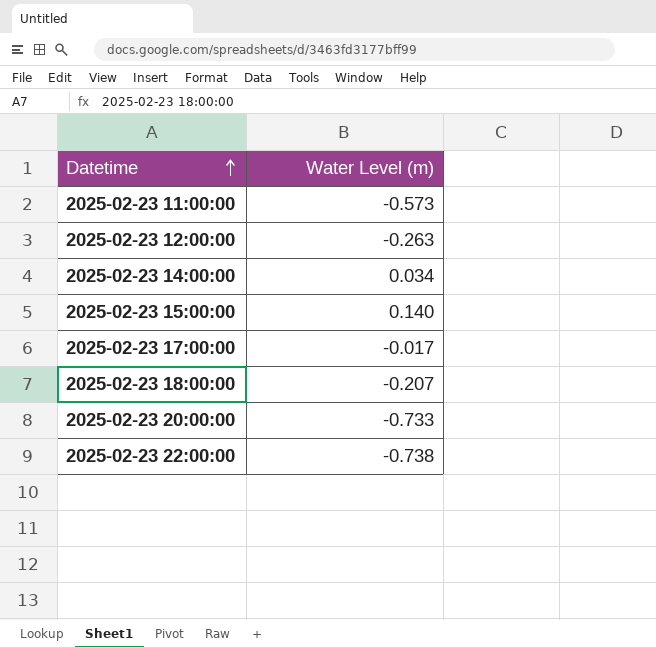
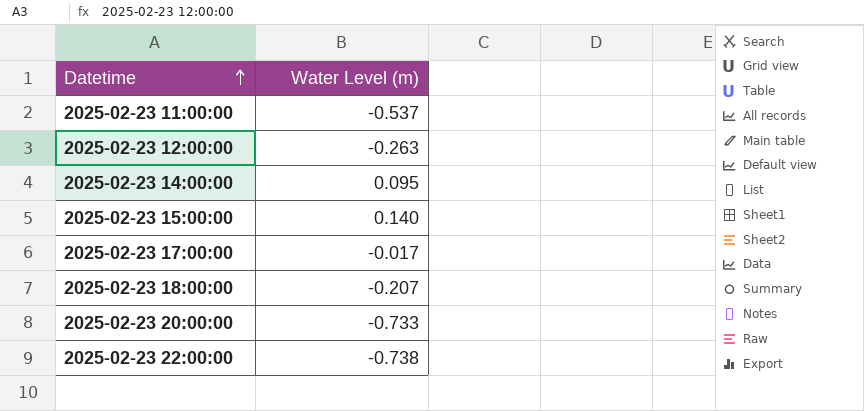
2025-02-23 11:00:00 | Water Level (m): -0.573 -> -0.537
2025-02-23 14:00:00 | Water Level (m): 0.034 -> 0.095

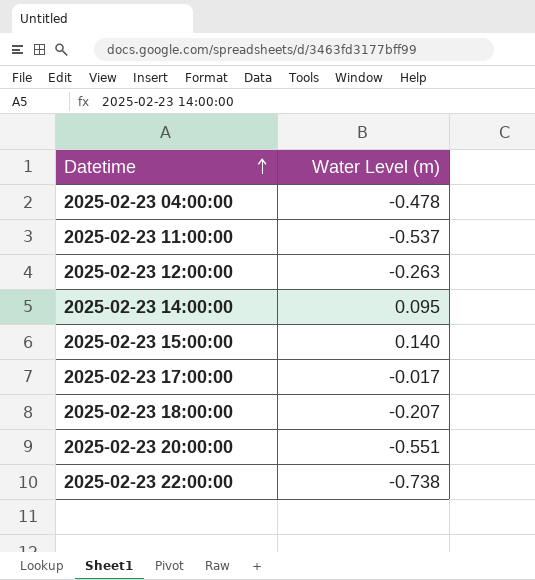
row 2025-02-23 04:00:00: none -> -0.478
2025-02-23 20:00:00 | Water Level (m): -0.733 -> -0.551

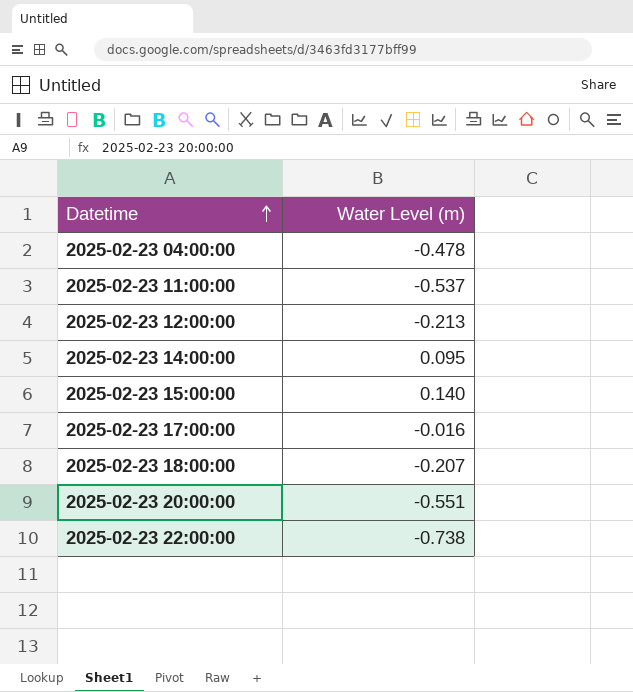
2025-02-23 12:00:00 | Water Level (m): -0.263 -> -0.213
2025-02-23 17:00:00 | Water Level (m): -0.017 -> -0.016

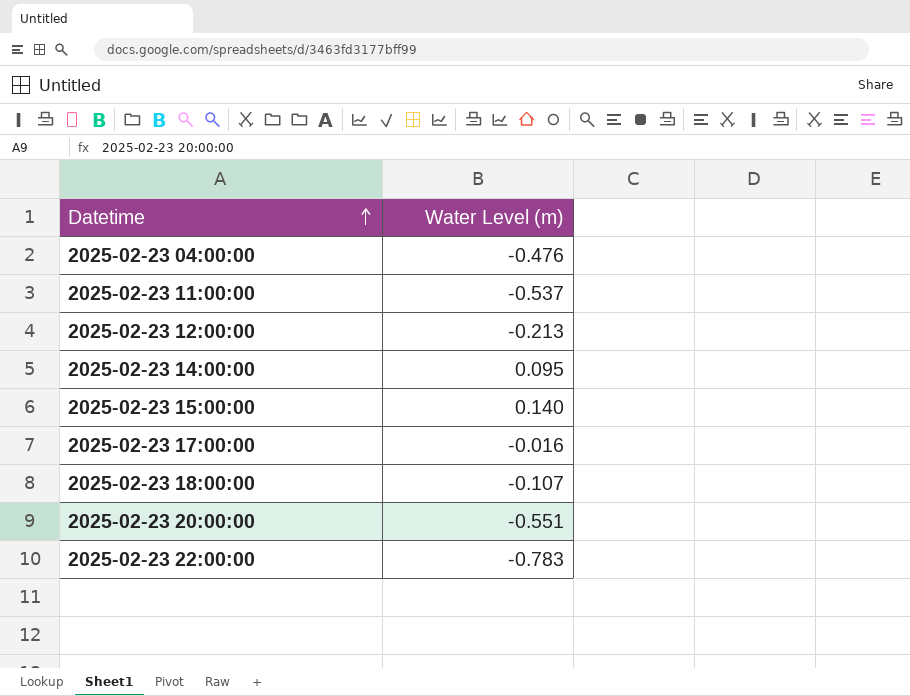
2025-02-23 04:00:00 | Water Level (m): -0.478 -> -0.476
2025-02-23 18:00:00 | Water Level (m): -0.207 -> -0.107
2025-02-23 22:00:00 | Water Level (m): -0.738 -> -0.783

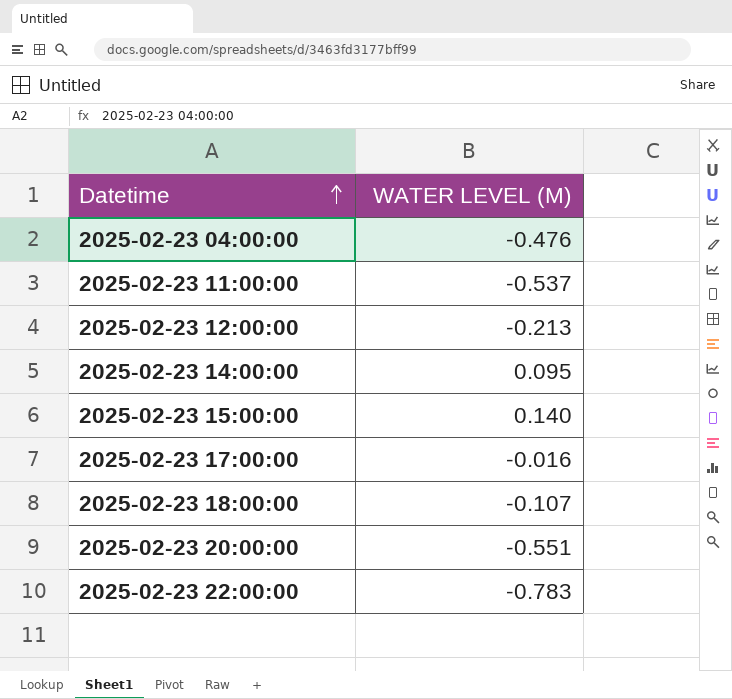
column name: Water Level (m) -> WATER LEVEL (M)

